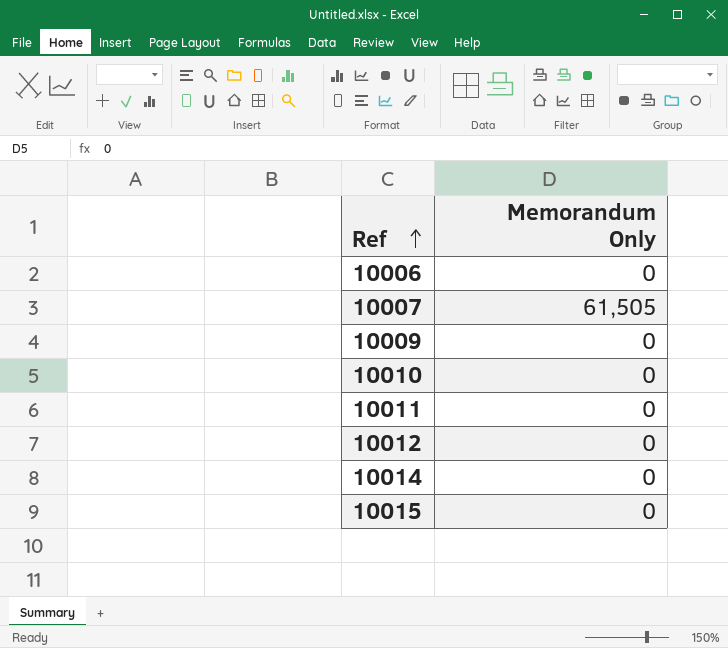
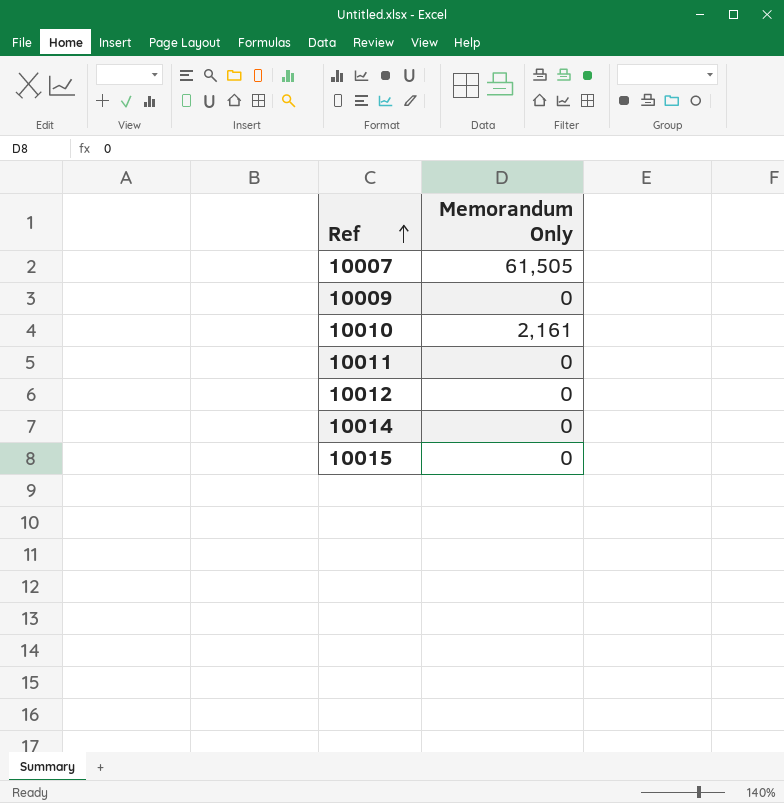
row 10006: 0 -> none
10010 | Memorandum Only: 0 -> 2,161

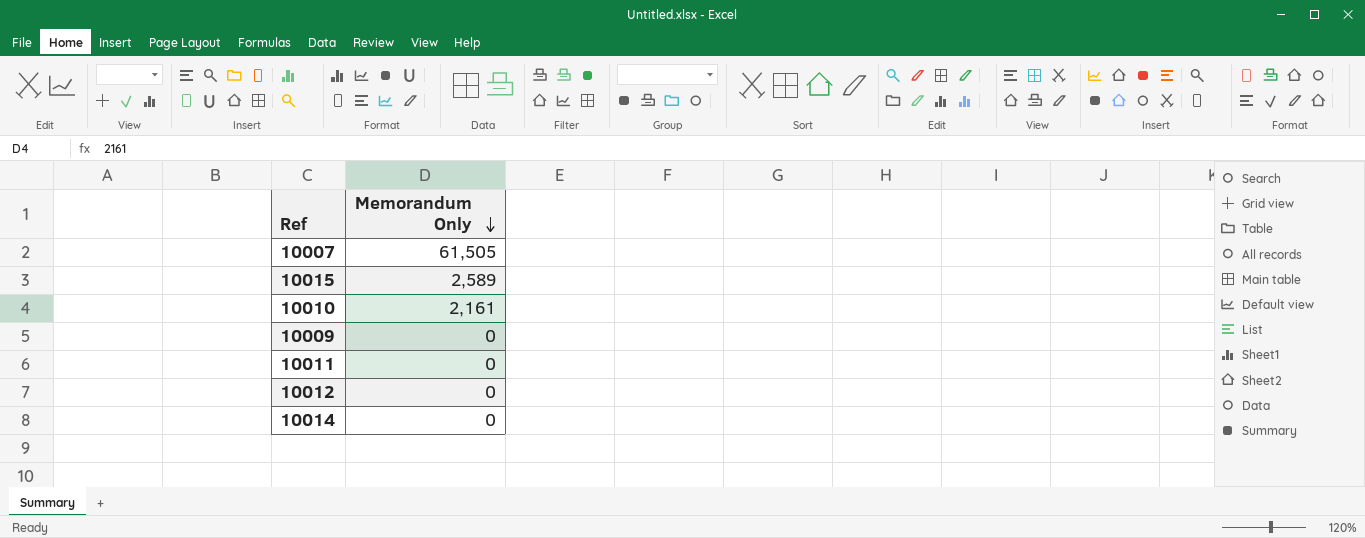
row order: Ref ascending -> Memorandum Only descending
10015 | Memorandum Only: 0 -> 2,589

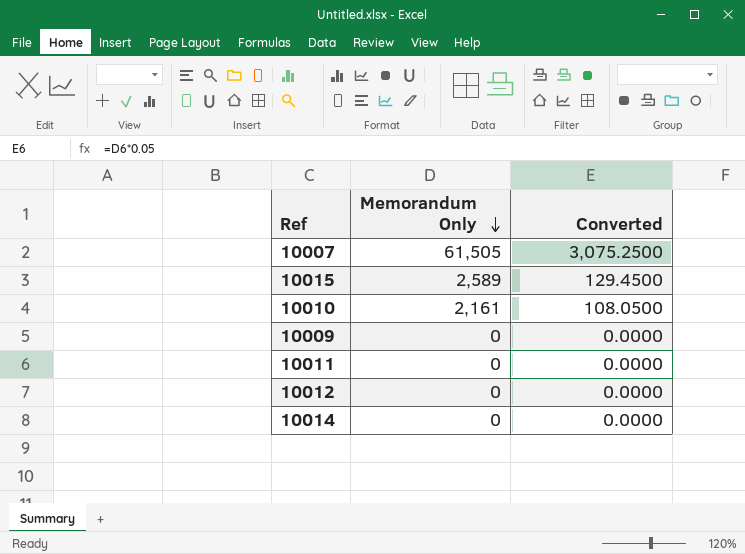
column Converted | formula: none -> [Memorandum Only] * 0.05

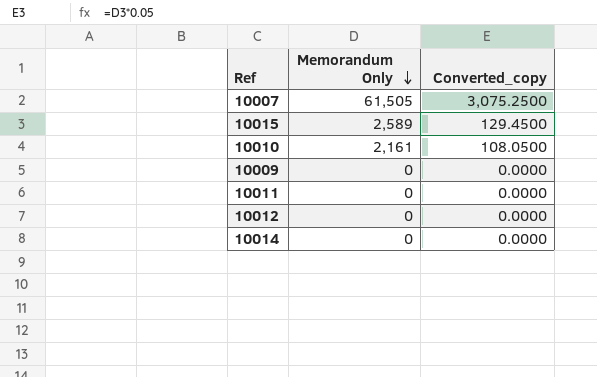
column name: Converted -> Converted_copy

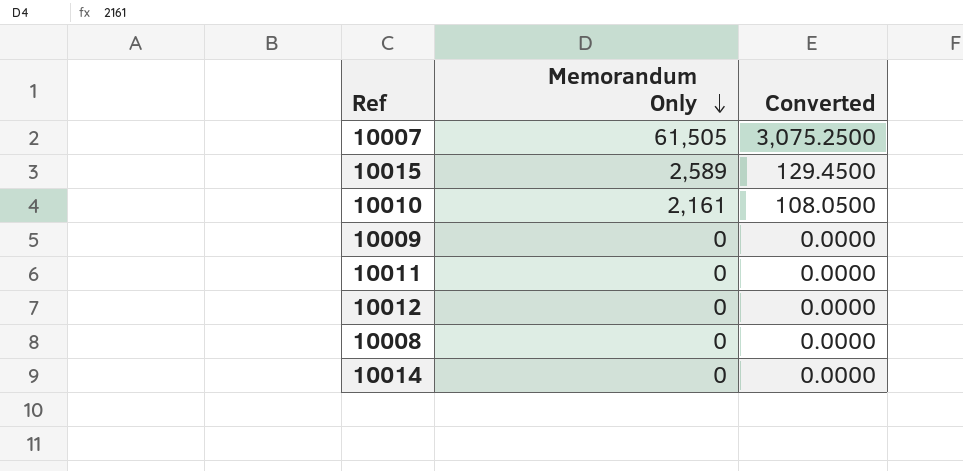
column name: Converted_copy -> Converted
row 10008: none -> 0 | 0.0000

